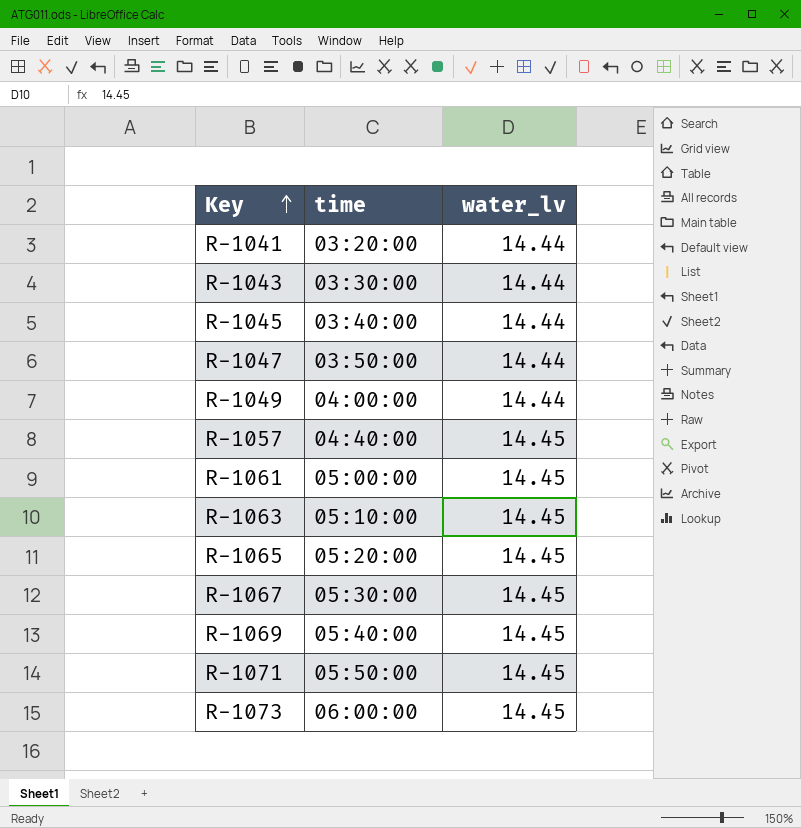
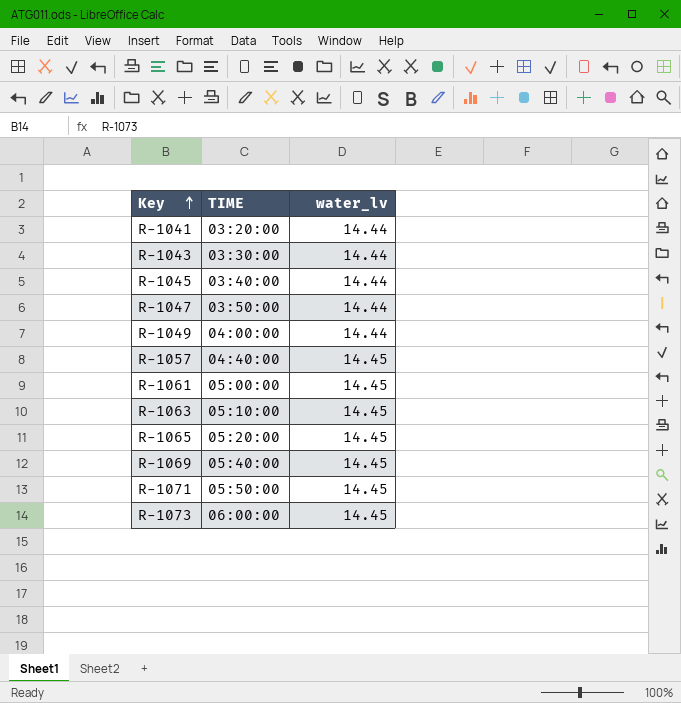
column name: time -> TIME
row R-1067: 05:30:00 | 14.45 -> none

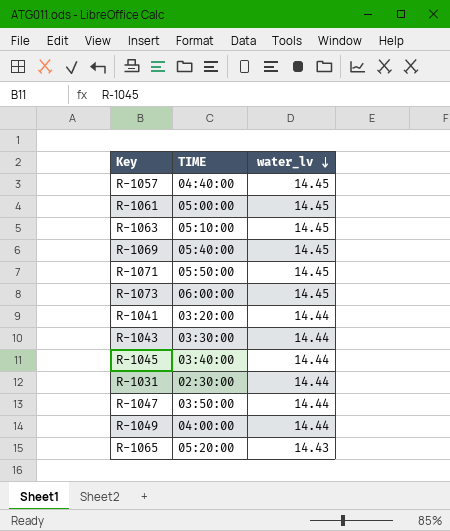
row order: Key ascending -> water_lv descending
row R-1031: none -> 02:30:00 | 14.44
R-1065 | water_lv: 14.45 -> 14.43

